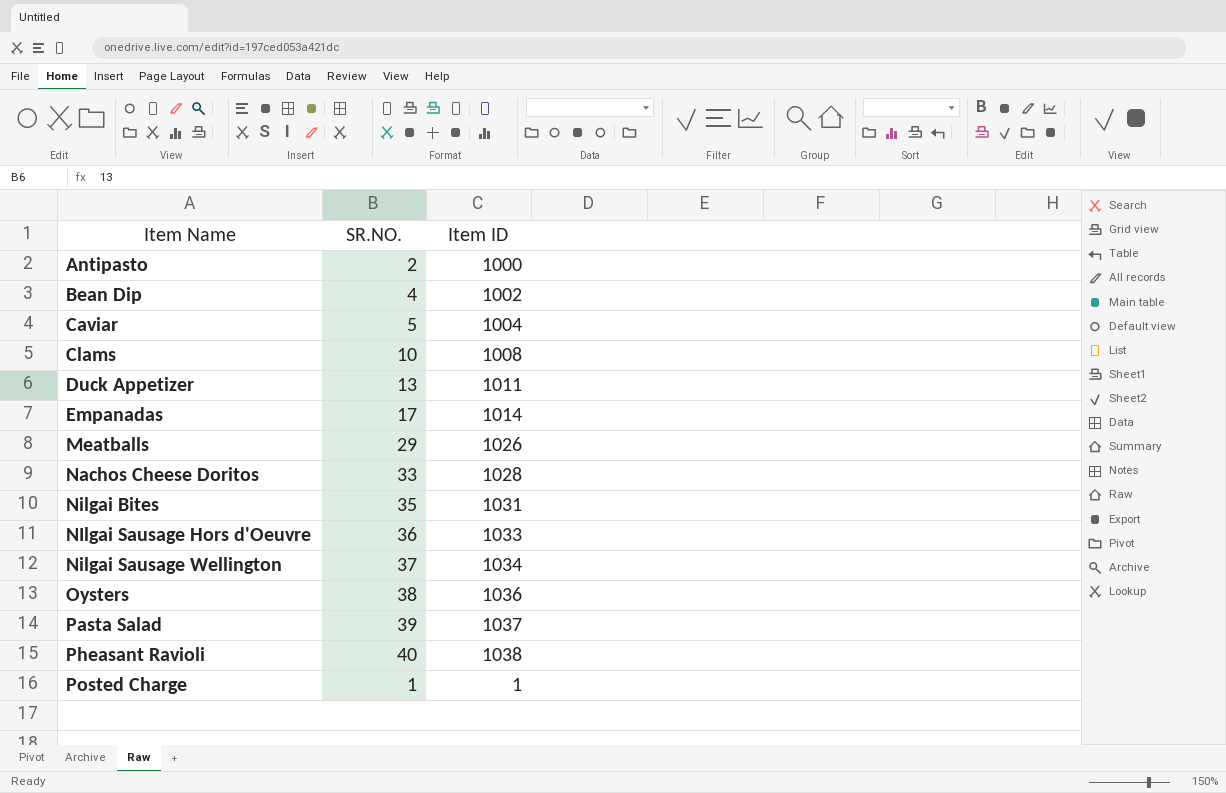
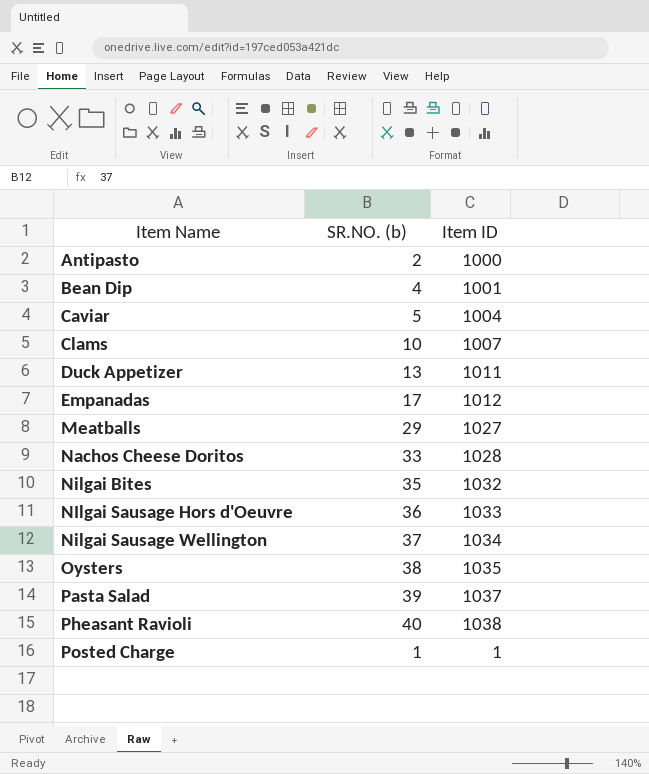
column name: SR.NO. -> SR.NO. (b)
Bean Dip | Item ID: 1002 -> 1001
Clams | Item ID: 1008 -> 1007
Empanadas | Item ID: 1014 -> 1012
Meatballs | Item ID: 1026 -> 1027
Nilgai Bites | Item ID: 1031 -> 1032
Oysters | Item ID: 1036 -> 1035

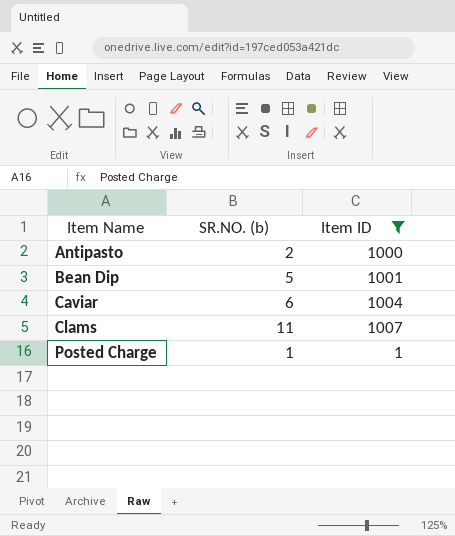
filter: none -> Item ID <= 1007
Bean Dip | SR.NO. (b): 4 -> 5
Caviar | SR.NO. (b): 5 -> 6
Clams | SR.NO. (b): 10 -> 11

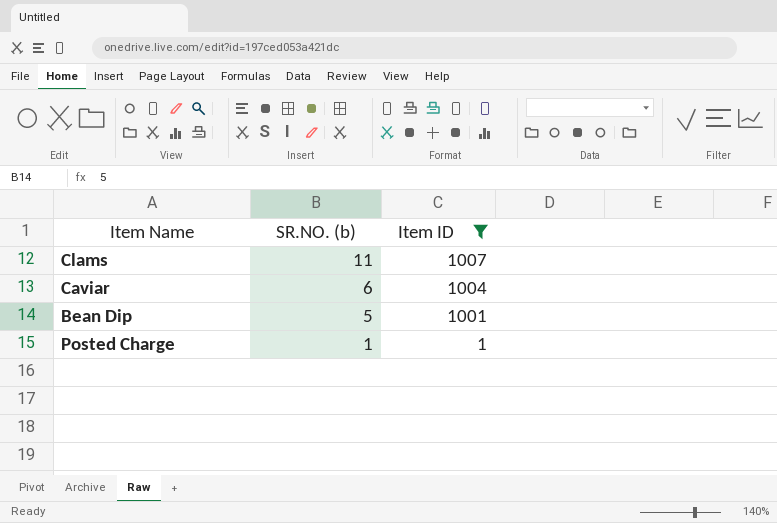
row order: Item Name ascending -> SR.NO. (b) descending
row Antipasto: 2 | 1000 -> none

